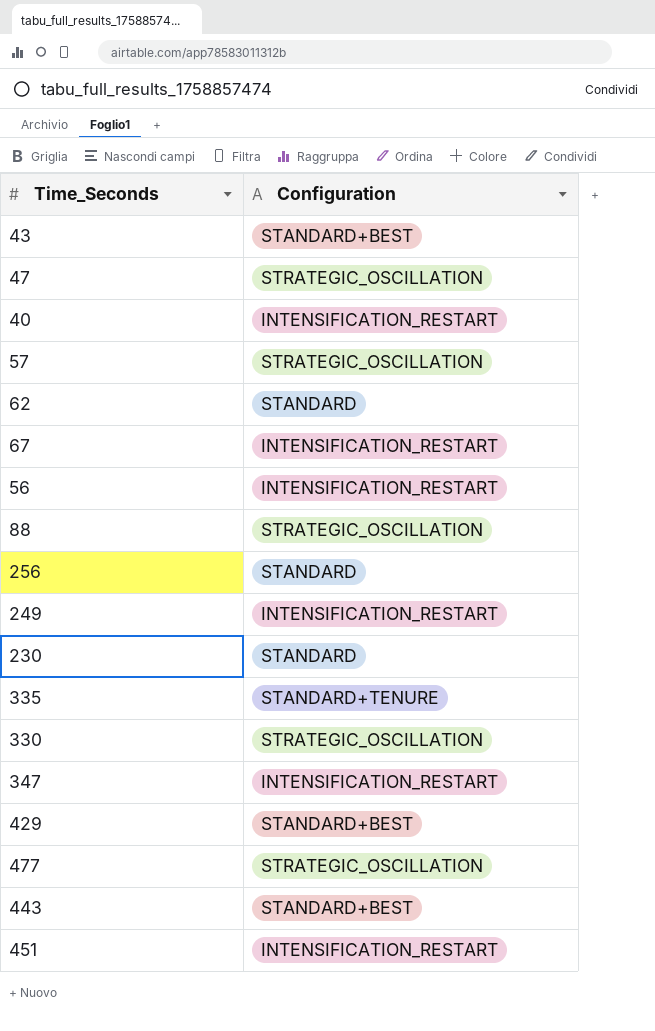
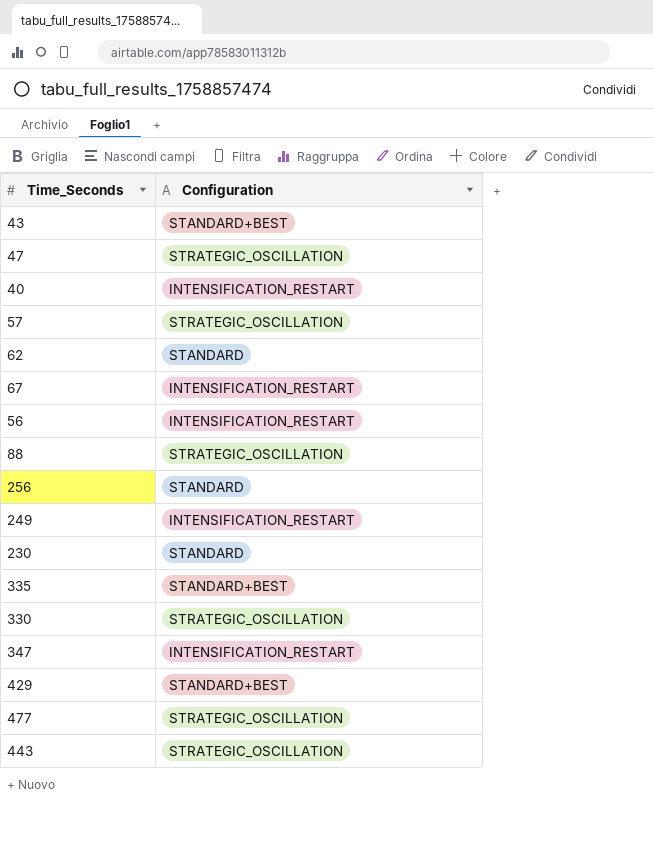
row 451: INTENSIFICATION_RESTART -> none
335 | Configuration: STANDARD+TENURE -> STANDARD+BEST
443 | Configuration: STANDARD+BEST -> STRATEGIC_OSCILLATION

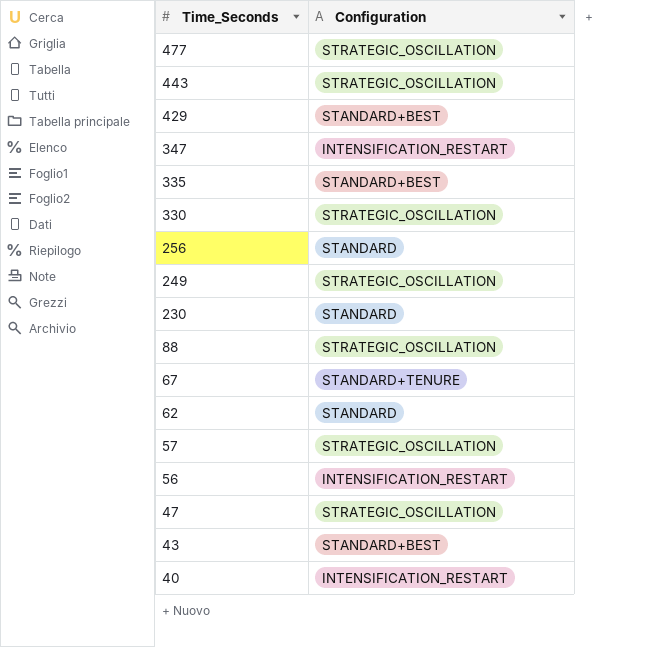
row order: none -> Time_Seconds descending
249 | Configuration: INTENSIFICATION_RESTART -> STRATEGIC_OSCILLATION
67 | Configuration: INTENSIFICATION_RESTART -> STANDARD+TENURE

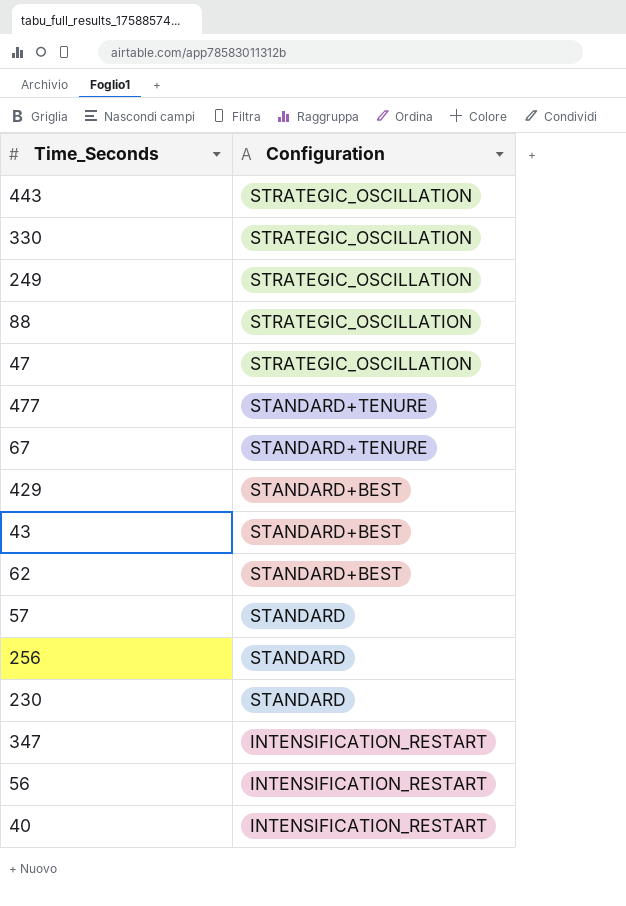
row order: Time_Seconds descending -> Configuration descending
row 335: STANDARD+BEST -> none
477 | Configuration: STRATEGIC_OSCILLATION -> STANDARD+TENURE
62 | Configuration: STANDARD -> STANDARD+BEST
57 | Configuration: STRATEGIC_OSCILLATION -> STANDARD

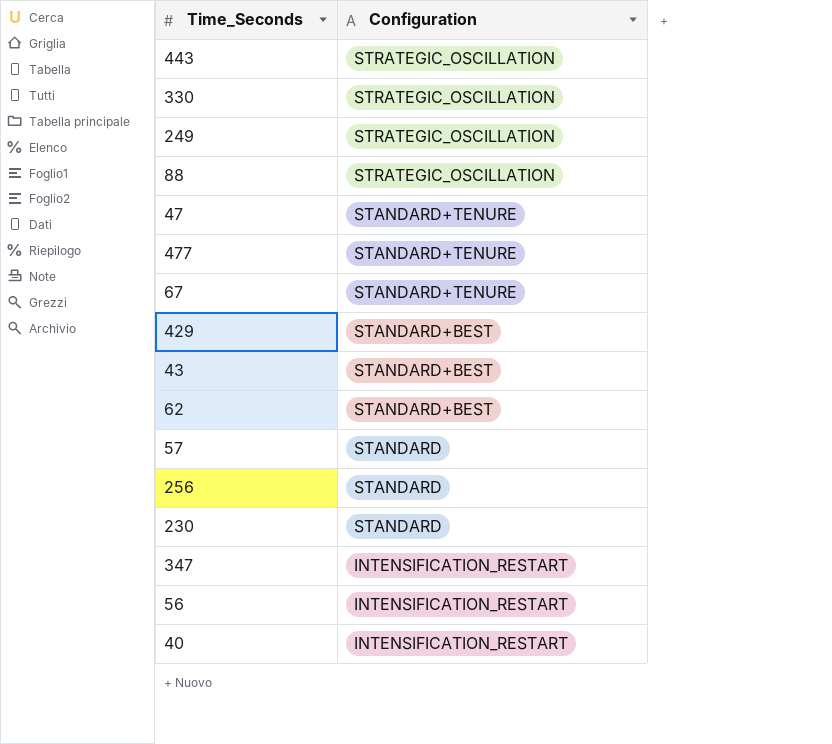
47 | Configuration: STRATEGIC_OSCILLATION -> STANDARD+TENURE

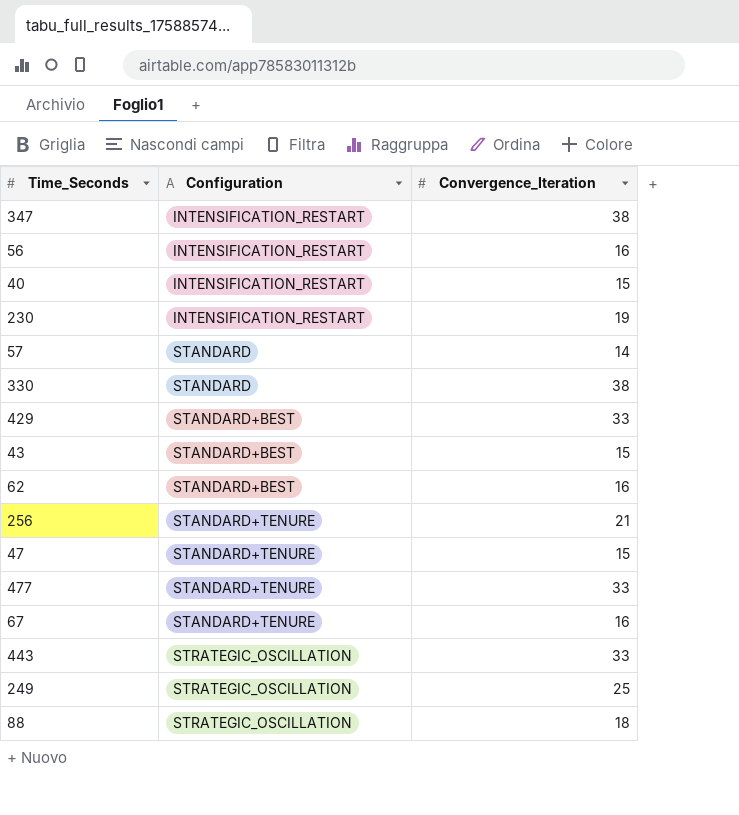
row order: Configuration descending -> Configuration ascending
column Convergence_Iteration | position: none -> 3
230 | Configuration: STANDARD -> INTENSIFICATION_RESTART
330 | Configuration: STRATEGIC_OSCILLATION -> STANDARD
256 | Configuration: STANDARD -> STANDARD+TENURE

